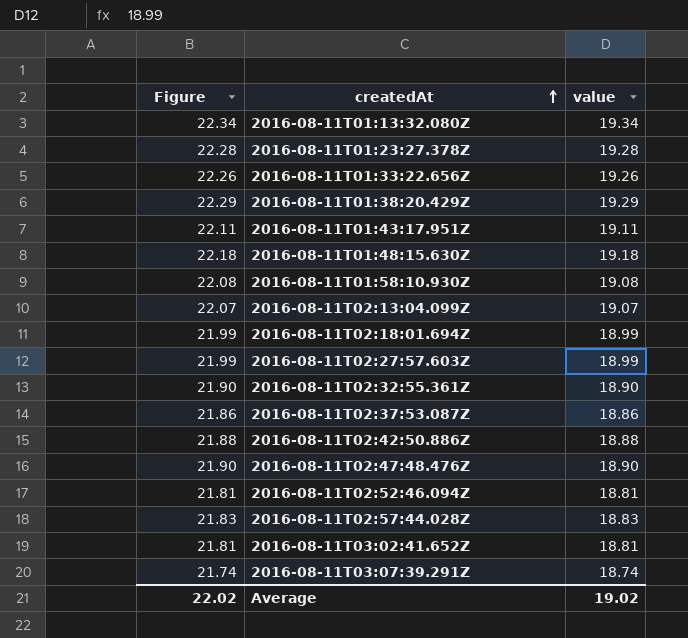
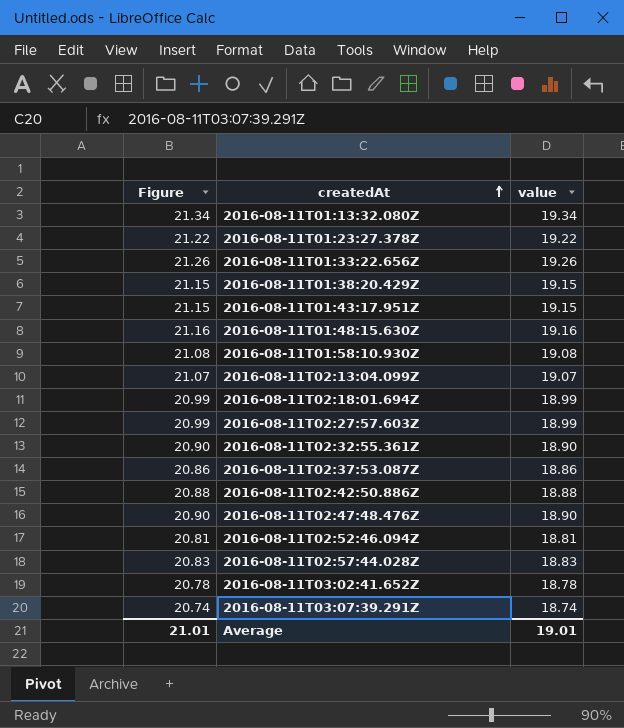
column Figure | formula: [value] + 3 -> [value] + 2
2016-08-11T01:23:27.378Z | value: 19.28 -> 19.22
2016-08-11T01:38:20.429Z | value: 19.29 -> 19.15
2016-08-11T01:43:17.951Z | value: 19.11 -> 19.15
2016-08-11T01:48:15.630Z | value: 19.18 -> 19.16
2016-08-11T03:02:41.652Z | value: 18.81 -> 18.78
Average | Figure: 22.02 -> 21.01
Average | value: 19.02 -> 19.01

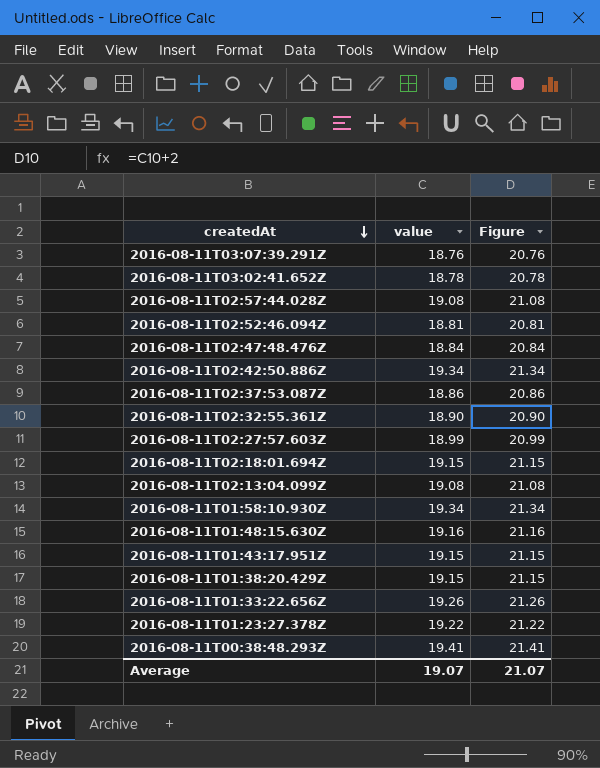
row order: createdAt ascending -> createdAt descending
column Figure | position: 1 -> 3
row 2016-08-11T01:13:32.080Z: 21.34 | 19.34 -> none
2016-08-11T03:07:39.291Z | value: 18.74 -> 18.76
2016-08-11T03:07:39.291Z | Figure: 20.74 -> 20.76
2016-08-11T02:57:44.028Z | value: 18.83 -> 19.08
2016-08-11T02:57:44.028Z | Figure: 20.83 -> 21.08
2016-08-11T02:47:48.476Z | value: 18.90 -> 18.84
2016-08-11T02:47:48.476Z | Figure: 20.90 -> 20.84
2016-08-11T02:42:50.886Z | value: 18.88 -> 19.34
2016-08-11T02:42:50.886Z | Figure: 20.88 -> 21.34
2016-08-11T02:18:01.694Z | value: 18.99 -> 19.15
2016-08-11T02:18:01.694Z | Figure: 20.99 -> 21.15
2016-08-11T02:13:04.099Z | value: 19.07 -> 19.08
2016-08-11T02:13:04.099Z | Figure: 21.07 -> 21.08
2016-08-11T01:58:10.930Z | value: 19.08 -> 19.34
2016-08-11T01:58:10.930Z | Figure: 21.08 -> 21.34
row 2016-08-11T00:38:48.293Z: none -> 19.41 | 21.41
Average | value: 19.01 -> 19.07
Average | Figure: 21.01 -> 21.07

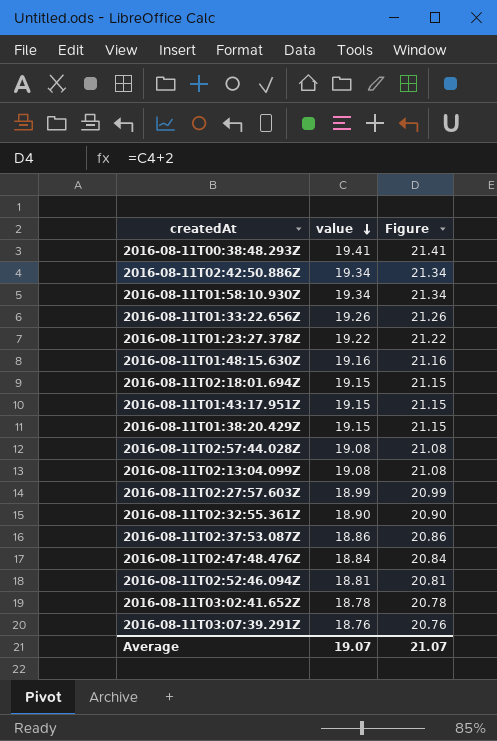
row order: createdAt descending -> value descending

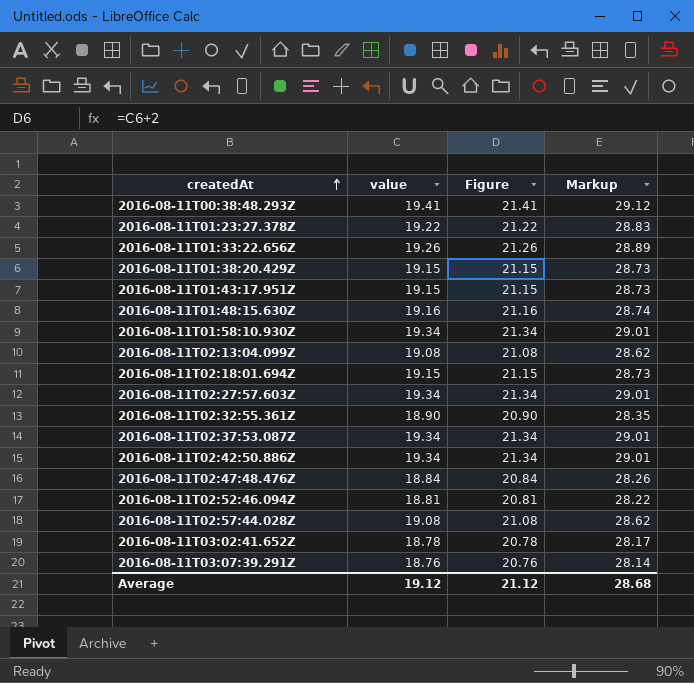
row order: value descending -> createdAt ascending
column Markup | formula: none -> [value] * 1.5
2016-08-11T02:27:57.603Z | value: 18.99 -> 19.34
2016-08-11T02:27:57.603Z | Figure: 20.99 -> 21.34
2016-08-11T02:37:53.087Z | value: 18.86 -> 19.34
2016-08-11T02:37:53.087Z | Figure: 20.86 -> 21.34
Average | value: 19.07 -> 19.12
Average | Figure: 21.07 -> 21.12

